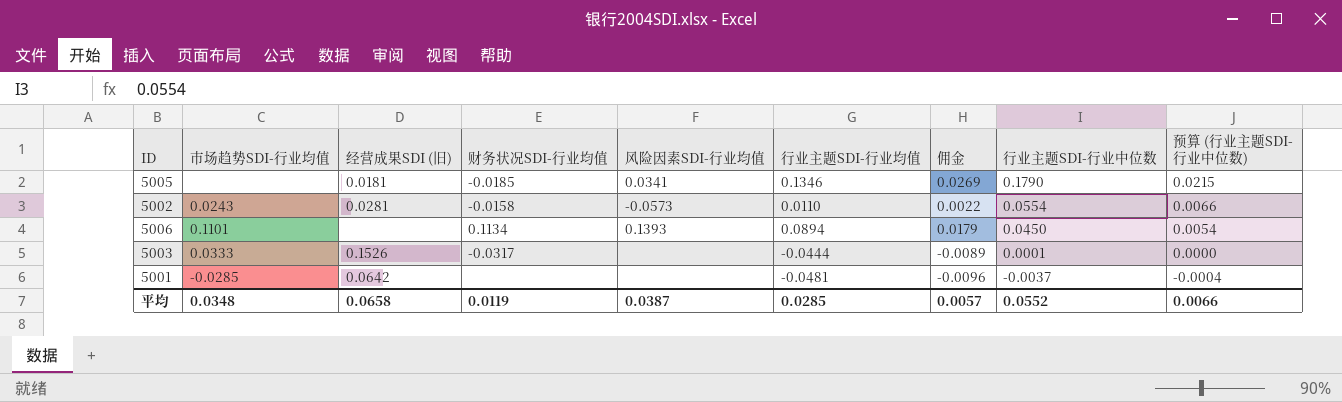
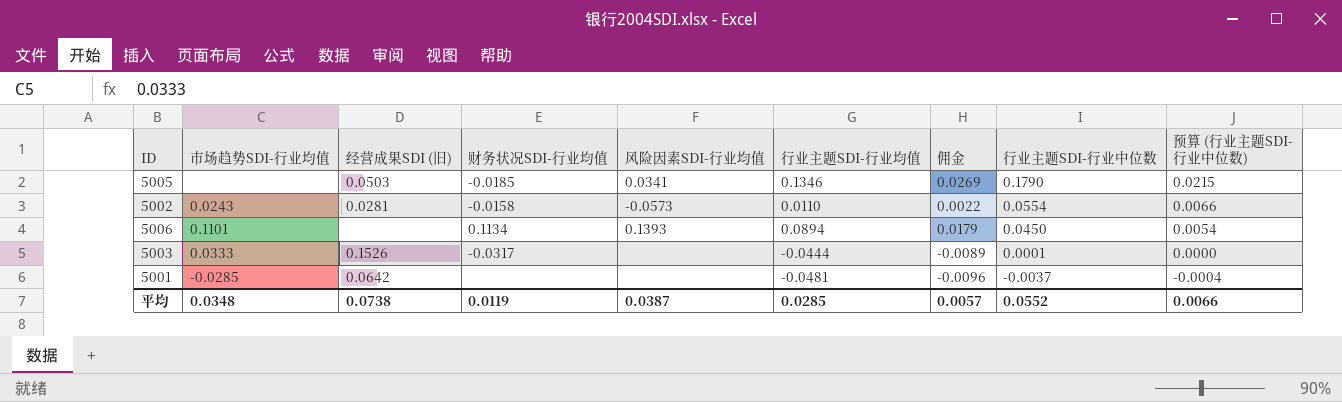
5005 | 经营成果SDI (旧): 0.0181 -> 0.0503
平均 | 经营成果SDI (旧): 0.0658 -> 0.0738

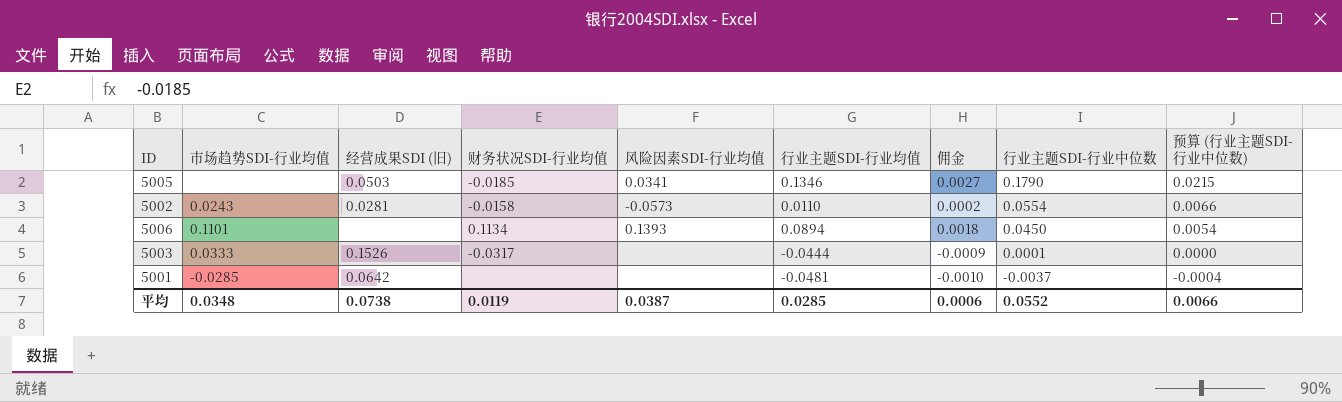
column 佣金 | formula: [行业主题SDI-行业均值] * 0.2 -> [行业主题SDI-行业均值] * 0.02
平均 | 佣金: 0.0057 -> 0.0006

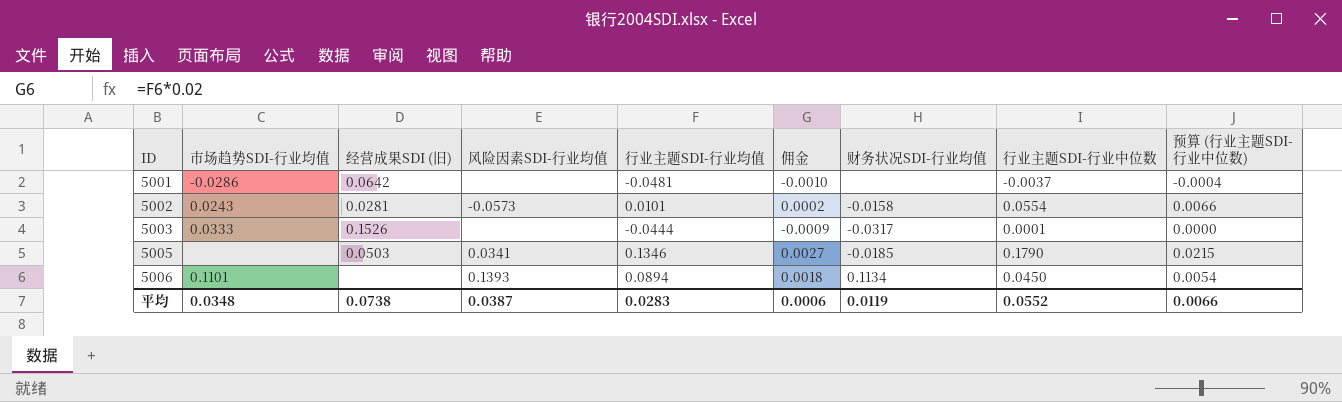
row order: 行业主题SDI-行业中位数 descending -> ID ascending
column 财务状况SDI-行业均值 | position: 4 -> 7
5001 | 市场趋势SDI-行业均值: -0.0285 -> -0.0286
5002 | 行业主题SDI-行业均值: 0.0110 -> 0.0101
平均 | 行业主题SDI-行业均值: 0.0285 -> 0.0283

